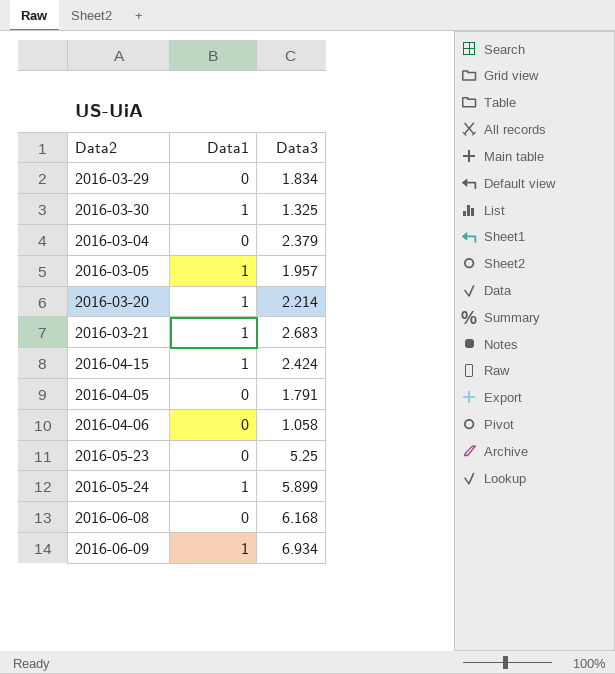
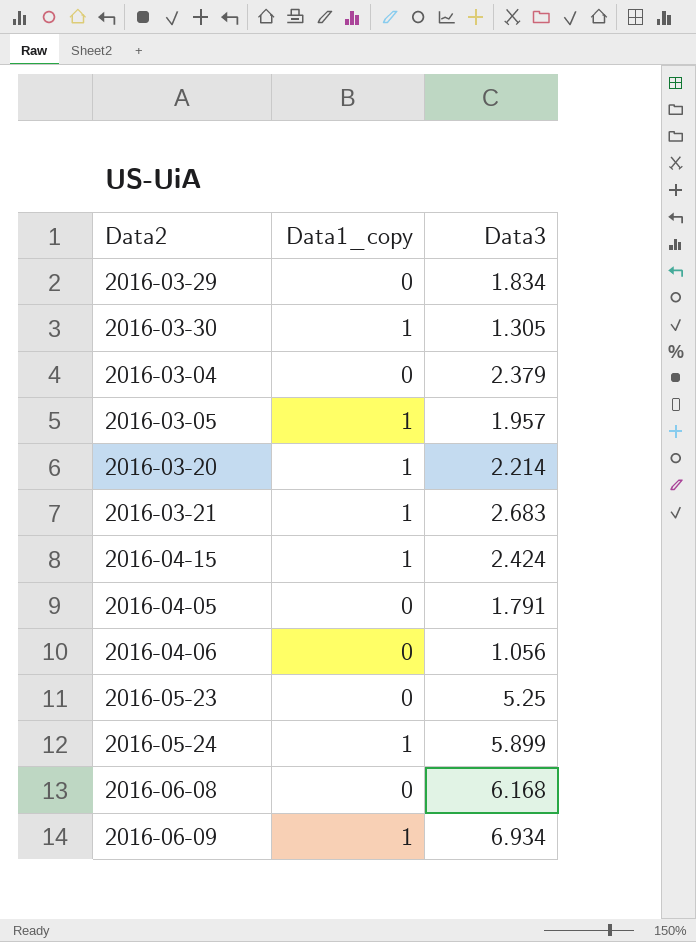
column name: Data1 -> Data1_copy
2016-03-30 | Data3: 1.325 -> 1.305
2016-04-06 | Data3: 1.058 -> 1.056

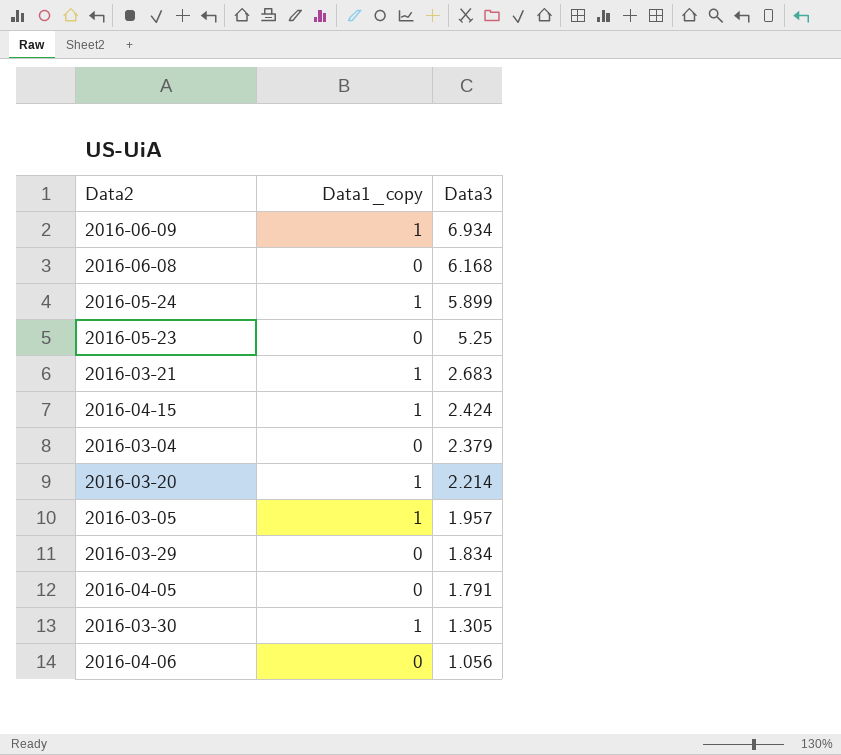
row order: none -> Data3 descending

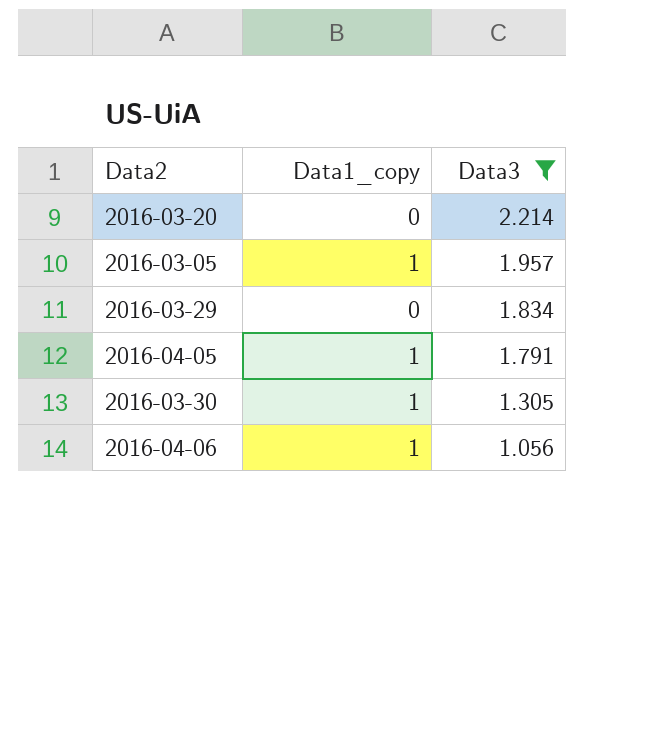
filter: none -> Data3 <= 2.214
2016-03-20 | Data1_copy: 1 -> 0
2016-04-05 | Data1_copy: 0 -> 1
2016-04-06 | Data1_copy: 0 -> 1

